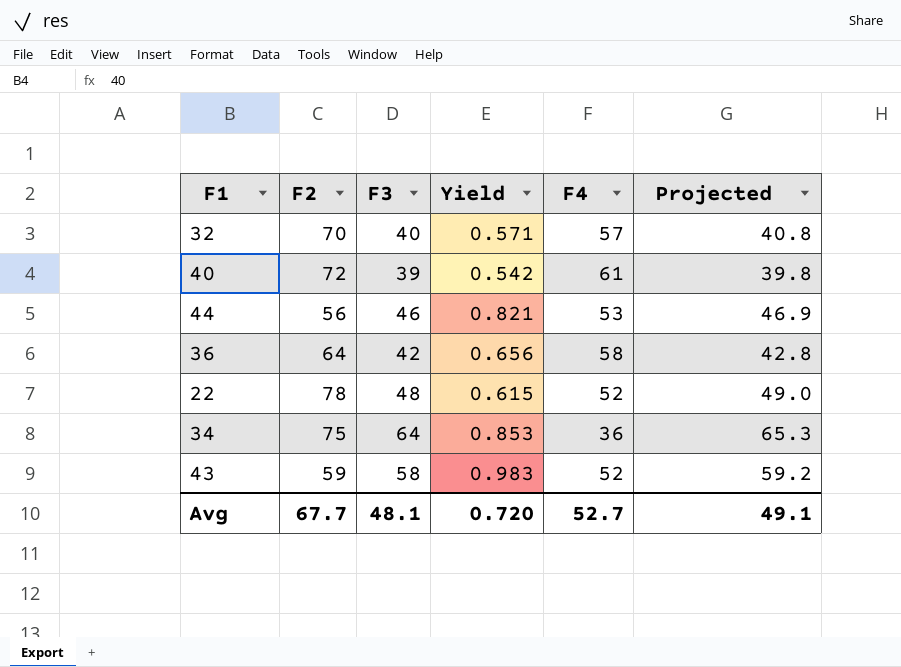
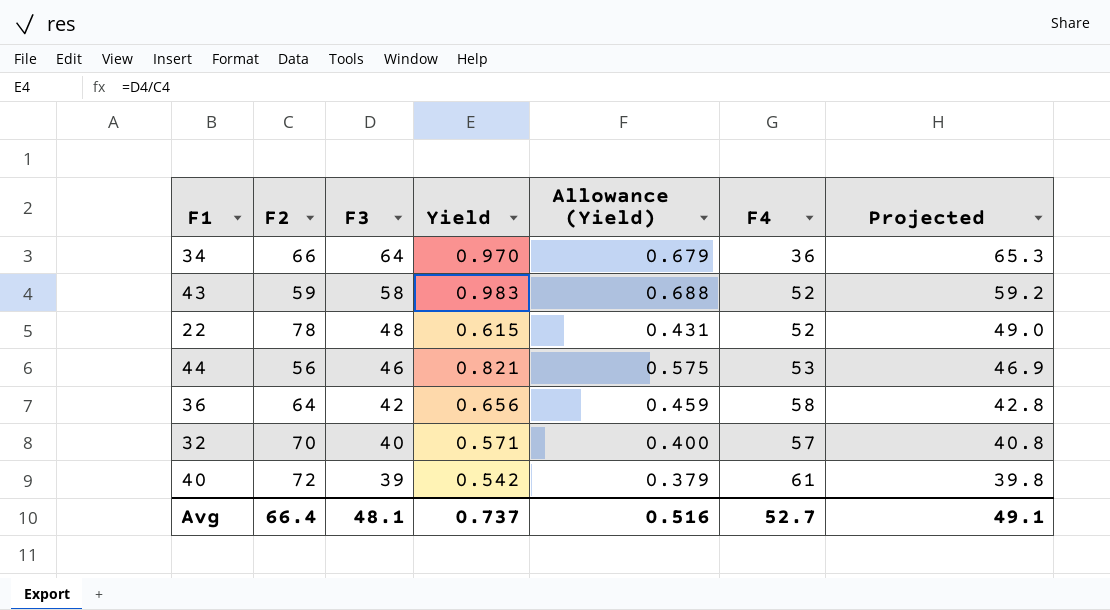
row order: none -> F3 descending
column Allowance (Yield) | formula: none -> [Yield] * 0.7
34 | F2: 75 -> 66
34 | Yield: 0.853 -> 0.970
Avg | F2: 67.7 -> 66.4
Avg | Yield: 0.720 -> 0.737

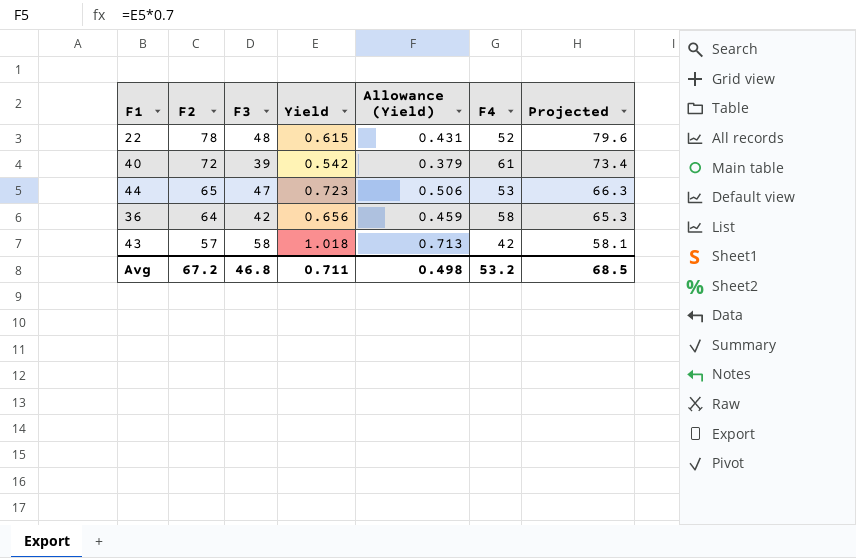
row order: F3 descending -> F2 descending
column Projected | formula: [F3] * 1.02 -> [F2] * 1.02
row 34: 66 | 64 | 0.970 | 0.679 | 36 | 65.3 -> none
row 32: 70 | 40 | 0.571 | 0.400 | 57 | 40.8 -> none
44 | F2: 56 -> 65
44 | F3: 46 -> 47
44 | Yield: 0.821 -> 0.723
44 | Allowance (Yield): 0.575 -> 0.506
43 | F2: 59 -> 57
43 | Yield: 0.983 -> 1.018
43 | Allowance (Yield): 0.688 -> 0.713
43 | F4: 52 -> 42
Avg | F2: 66.4 -> 67.2
Avg | F3: 48.1 -> 46.8
Avg | Yield: 0.737 -> 0.711
Avg | Allowance (Yield): 0.516 -> 0.498
Avg | F4: 52.7 -> 53.2
Avg | Projected: 49.1 -> 68.5

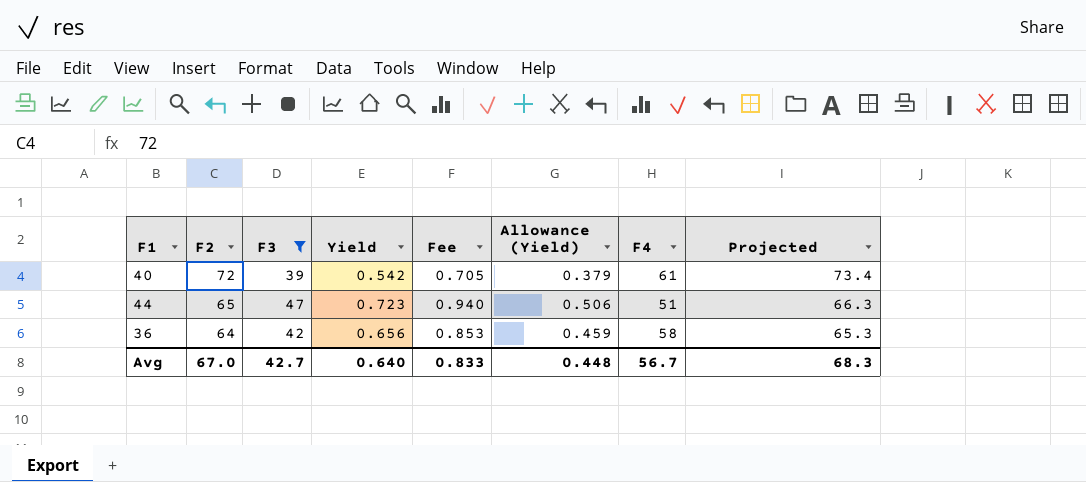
filter: none -> F3 <= 47
column Fee | formula: none -> [Yield] * 1.3
44 | F4: 53 -> 51
Avg | F2: 67.2 -> 67.0
Avg | F3: 46.8 -> 42.7
Avg | Yield: 0.711 -> 0.640
Avg | Allowance (Yield): 0.498 -> 0.448
Avg | F4: 53.2 -> 56.7
Avg | Projected: 68.5 -> 68.3

